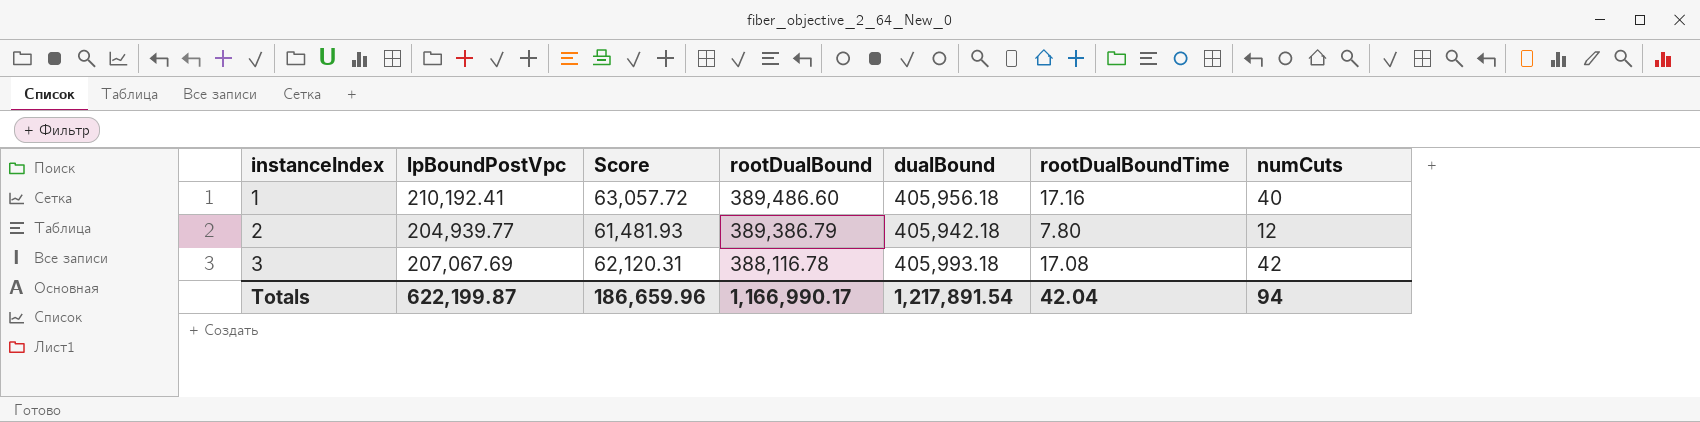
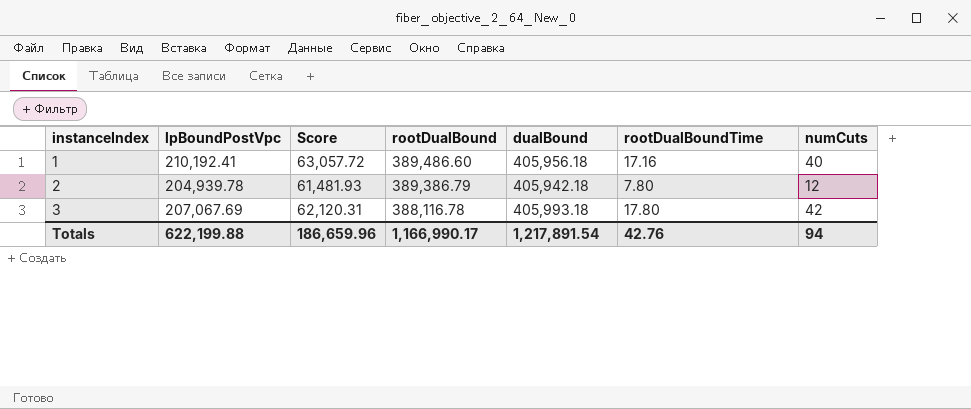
2 | lpBoundPostVpc: 204,939.77 -> 204,939.78
3 | rootDualBoundTime: 17.08 -> 17.80
Totals | lpBoundPostVpc: 622,199.87 -> 622,199.88
Totals | rootDualBoundTime: 42.04 -> 42.76

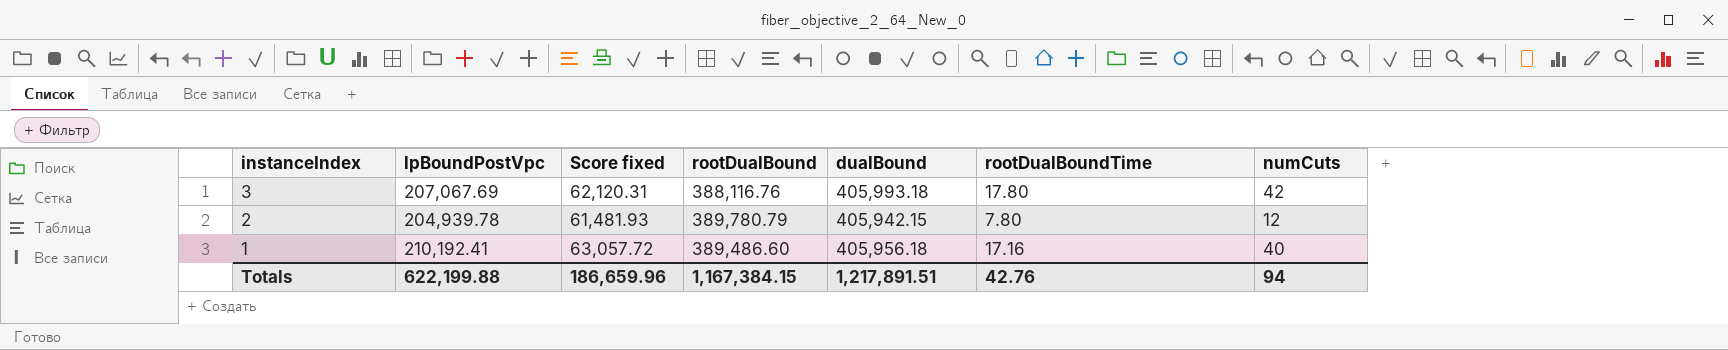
row order: instanceIndex ascending -> instanceIndex descending
column name: Score -> Score fixed
3 | rootDualBound: 388,116.78 -> 388,116.76
2 | rootDualBound: 389,386.79 -> 389,780.79
2 | dualBound: 405,942.18 -> 405,942.15
Totals | rootDualBound: 1,166,990.17 -> 1,167,384.15
Totals | dualBound: 1,217,891.54 -> 1,217,891.51

